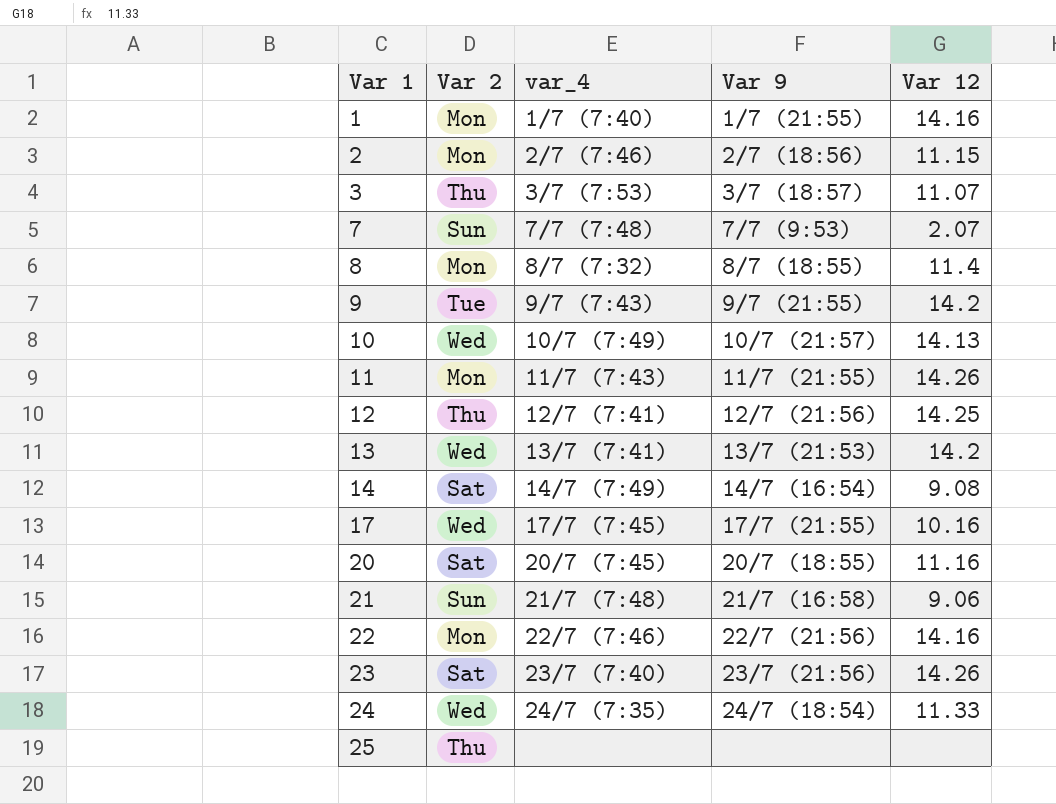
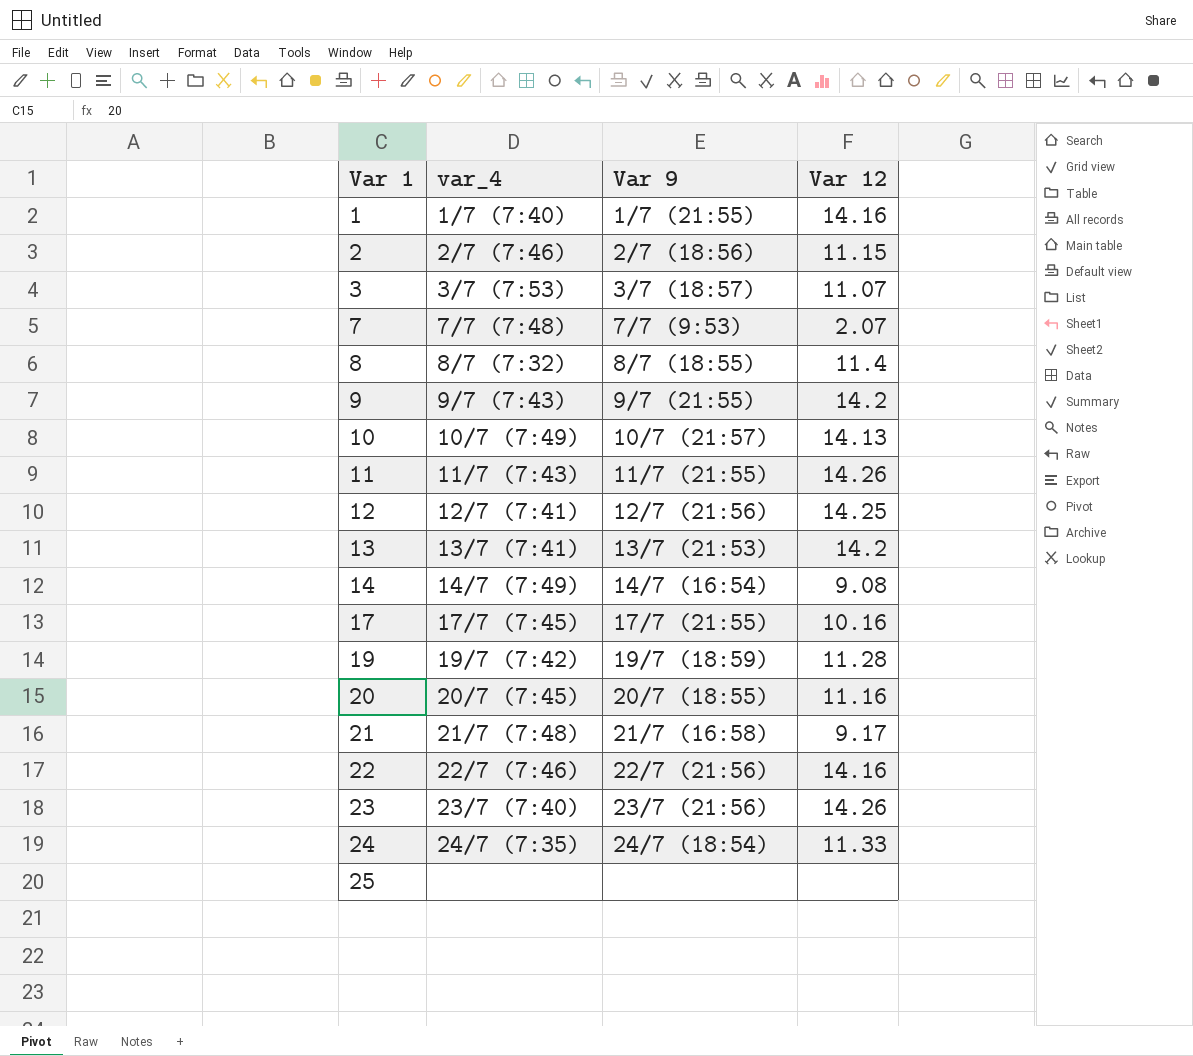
column Var 2 | position: 2 -> none
row 19: none -> 19/7 (7:42) | 19/7 (18:59) | 11.28
21 | Var 12: 9.06 -> 9.17

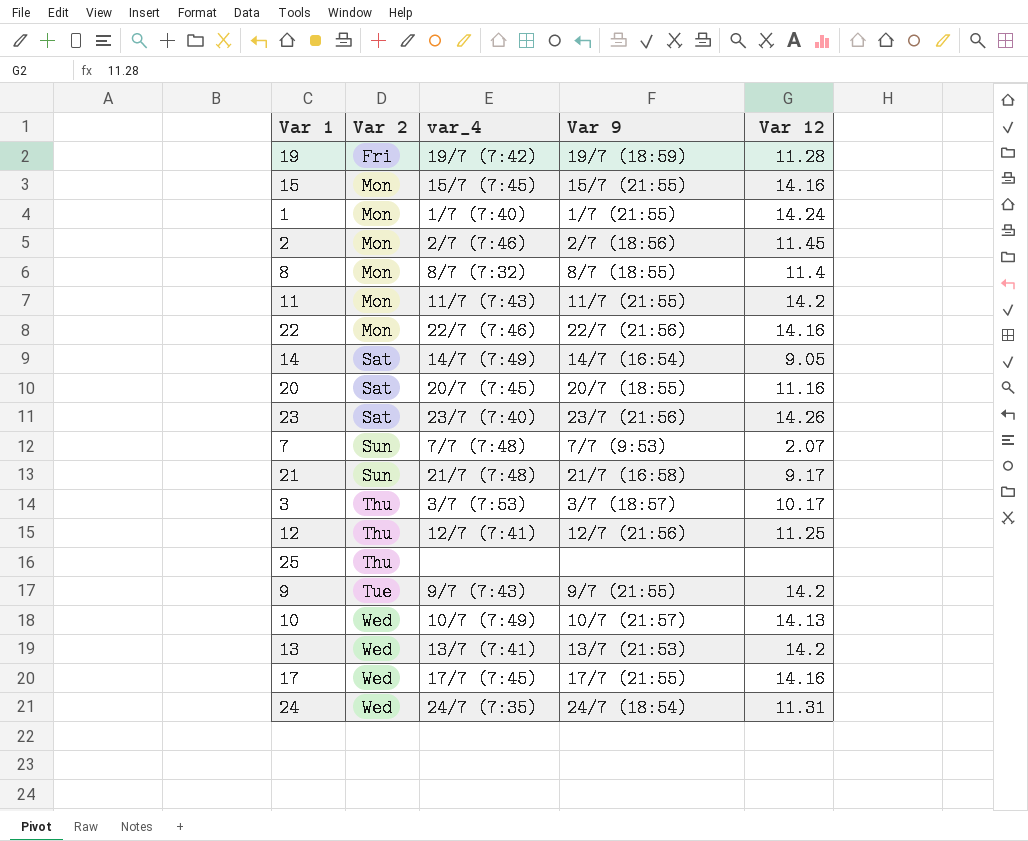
row order: Var 1 ascending -> Var 2 ascending
column Var 2 | position: none -> 2
row 15: none -> Mon | 15/7 (7:45) | 15/7 (21:55) | 14.16
1 | Var 12: 14.16 -> 14.24
2 | Var 12: 11.15 -> 11.45
11 | Var 12: 14.26 -> 14.2
14 | Var 12: 9.08 -> 9.05
3 | Var 12: 11.07 -> 10.17
12 | Var 12: 14.25 -> 11.25
17 | Var 12: 10.16 -> 14.16
24 | Var 12: 11.33 -> 11.31

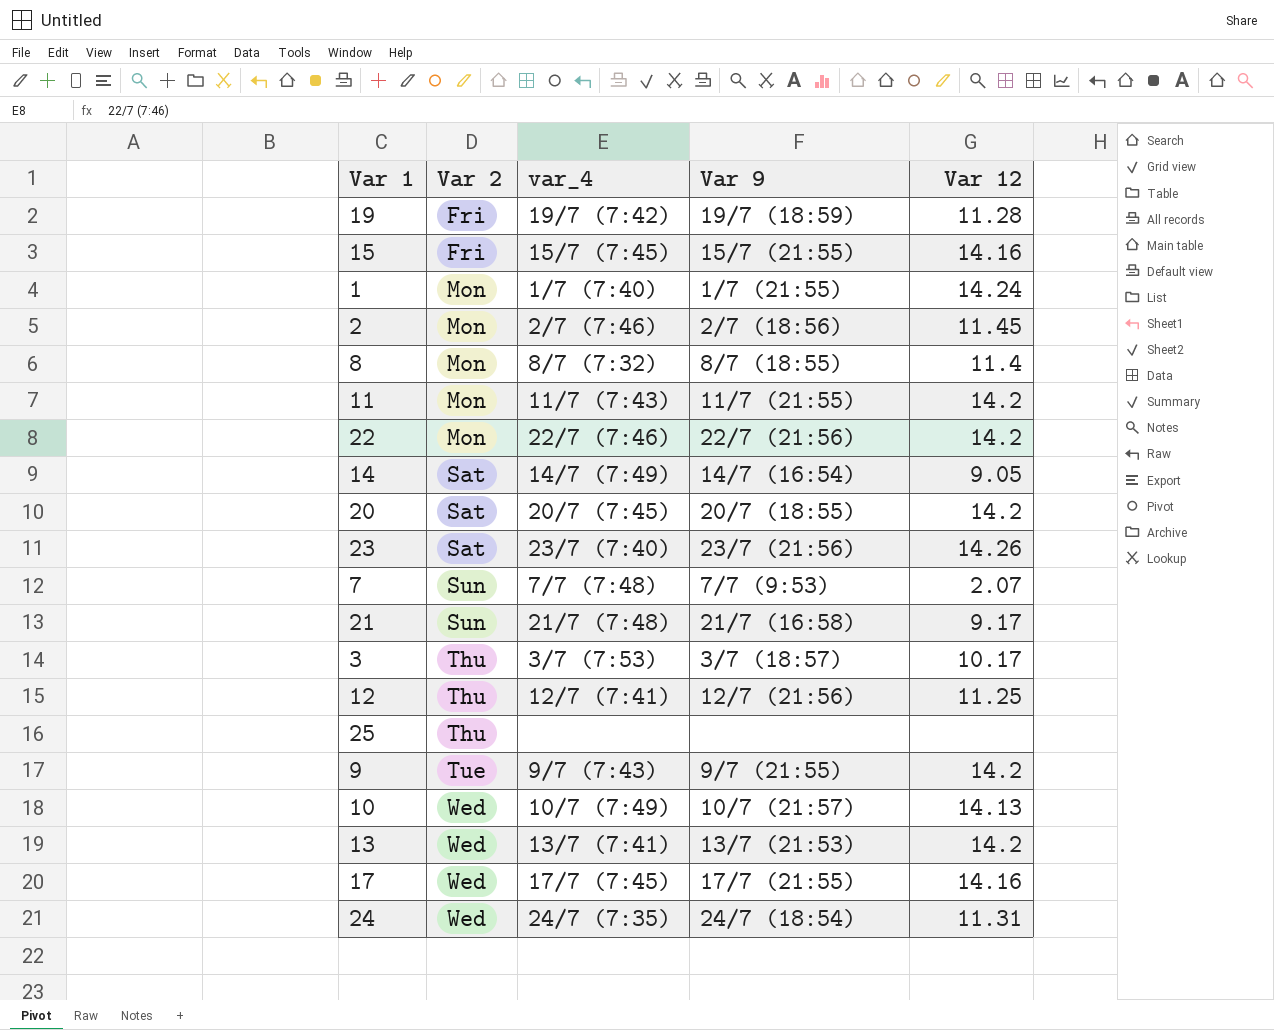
15 | Var 2: Mon -> Fri
22 | Var 12: 14.16 -> 14.2
20 | Var 12: 11.16 -> 14.2

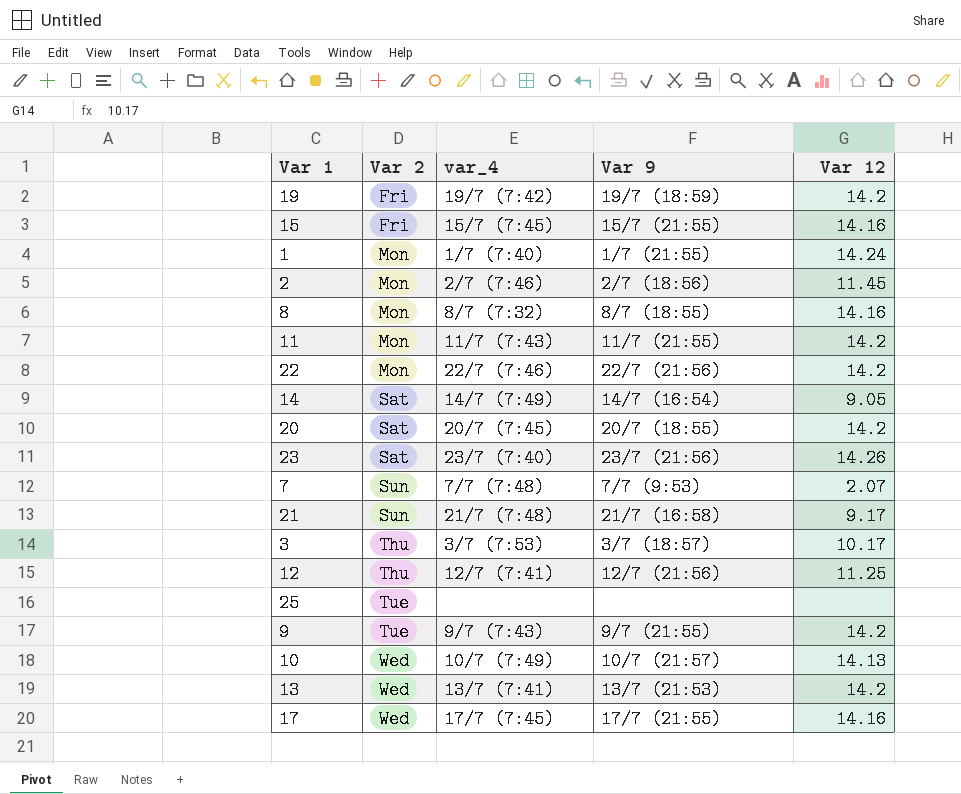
row 24: Wed | 24/7 (7:35) | 24/7 (18:54) | 11.31 -> none
19 | Var 12: 11.28 -> 14.2
8 | Var 12: 11.4 -> 14.16
25 | Var 2: Thu -> Tue

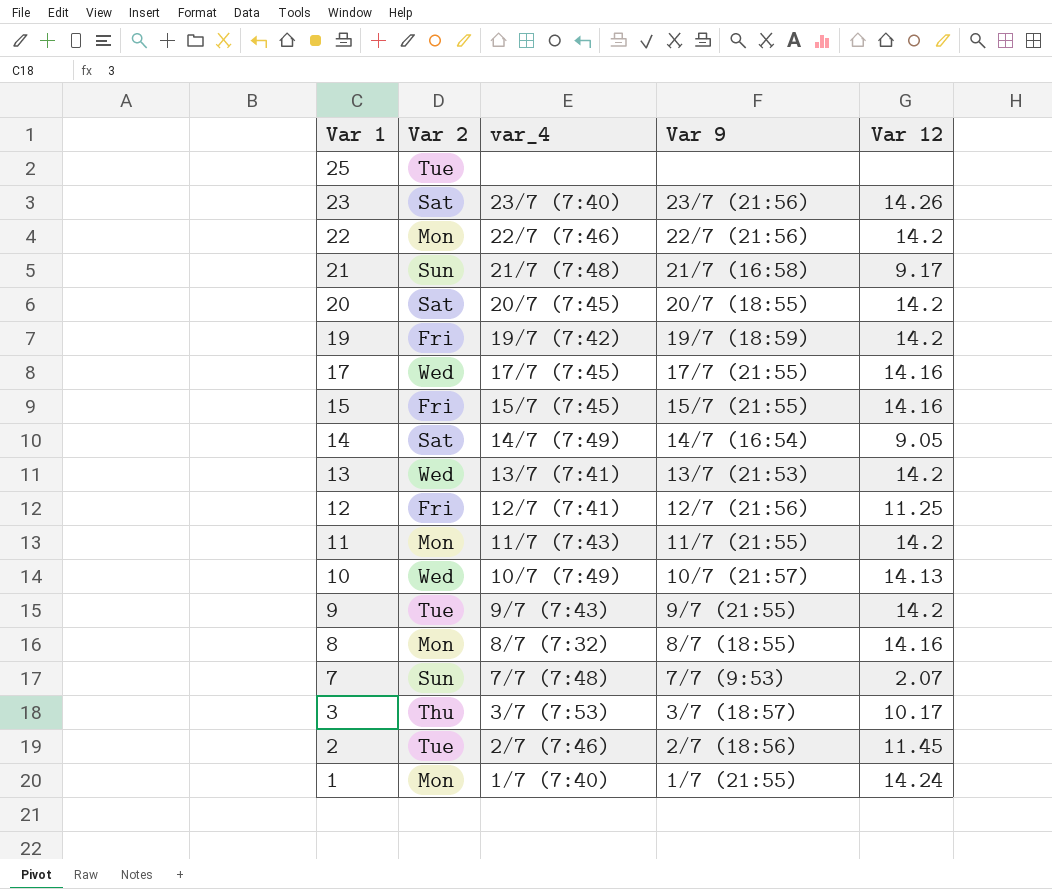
row order: Var 2 ascending -> Var 1 descending
12 | Var 2: Thu -> Fri
2 | Var 2: Mon -> Tue

